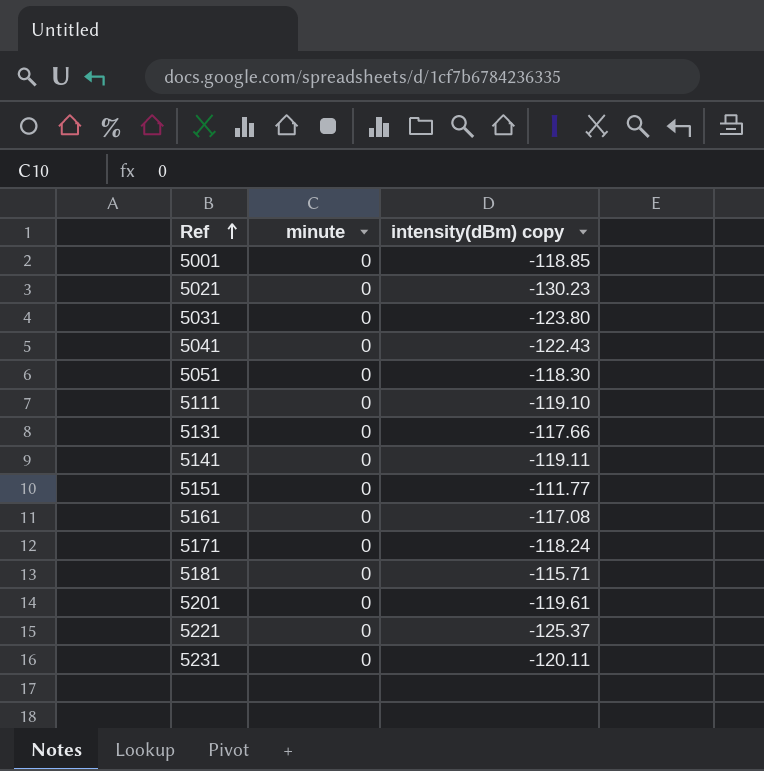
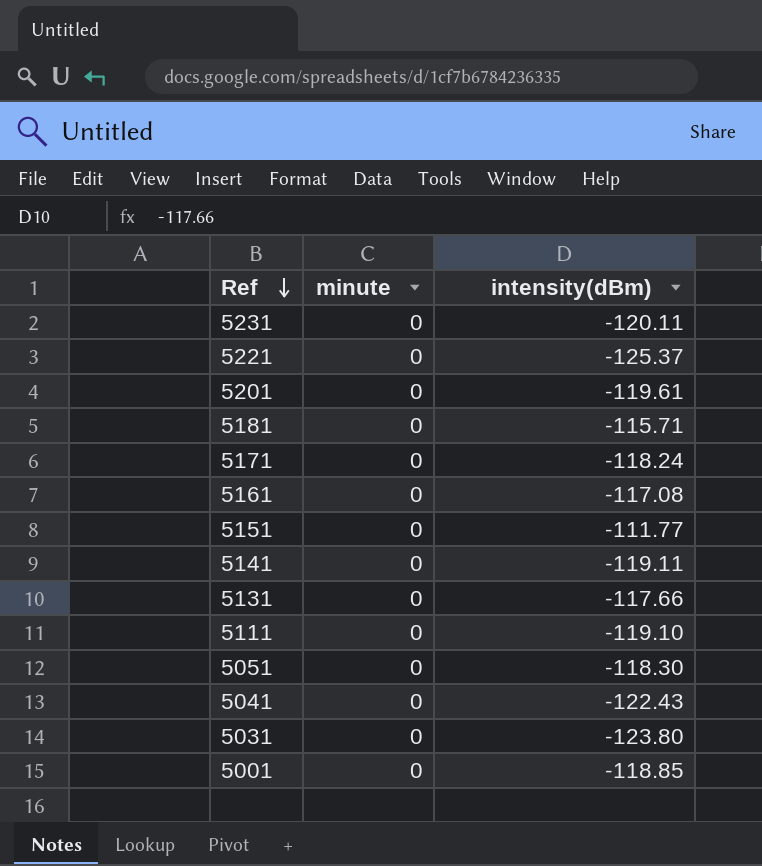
row order: Ref ascending -> Ref descending
column name: intensity(dBm) copy -> intensity(dBm)
row 5021: 0 | -130.23 -> none

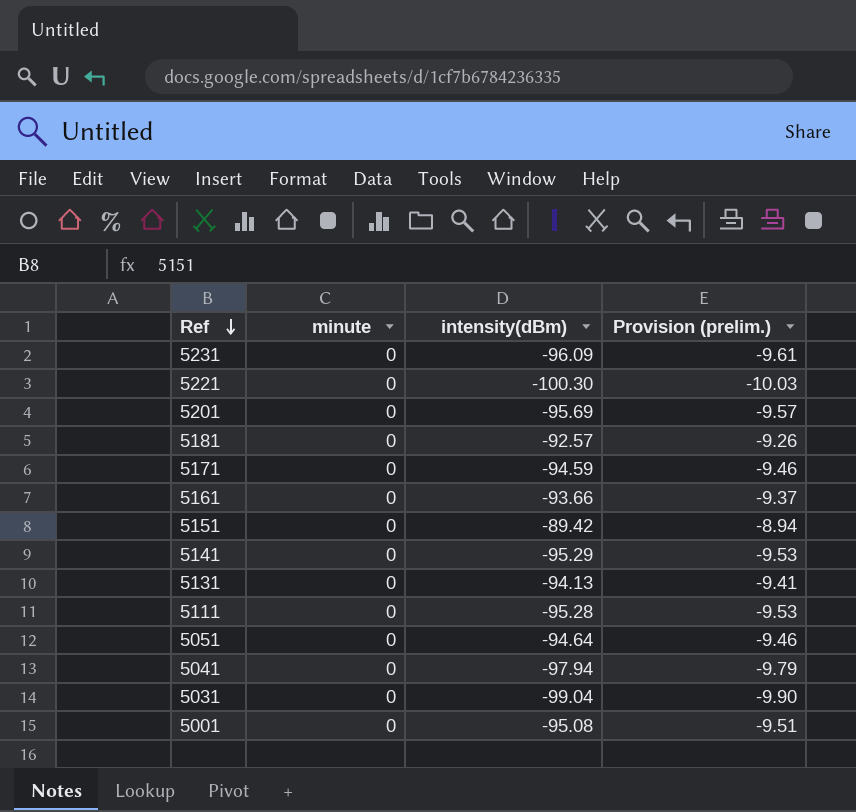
column Provision (prelim.) | formula: none -> [intensity(dBm)] * 0.1
5231 | intensity(dBm): -120.11 -> -96.09
5221 | intensity(dBm): -125.37 -> -100.30
5201 | intensity(dBm): -119.61 -> -95.69
5181 | intensity(dBm): -115.71 -> -92.57
5171 | intensity(dBm): -118.24 -> -94.59
5161 | intensity(dBm): -117.08 -> -93.66
5151 | intensity(dBm): -111.77 -> -89.42
5141 | intensity(dBm): -119.11 -> -95.29
5131 | intensity(dBm): -117.66 -> -94.13
5111 | intensity(dBm): -119.10 -> -95.28
5051 | intensity(dBm): -118.30 -> -94.64
5041 | intensity(dBm): -122.43 -> -97.94
5031 | intensity(dBm): -123.80 -> -99.04
5001 | intensity(dBm): -118.85 -> -95.08

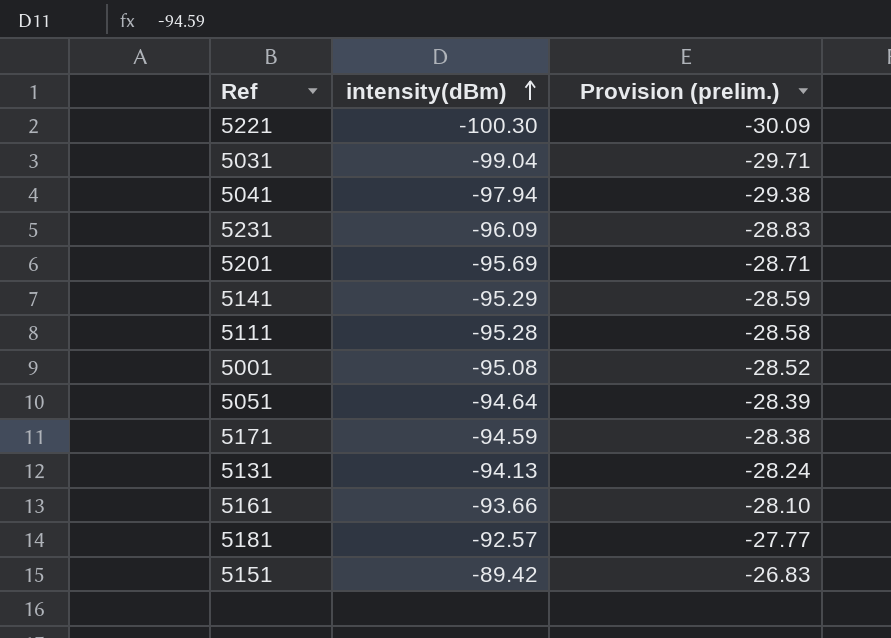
row order: Ref descending -> intensity(dBm) ascending
column minute | position: 2 -> none
column Provision (prelim.) | formula: [intensity(dBm)] * 0.1 -> [intensity(dBm)] * 0.3

